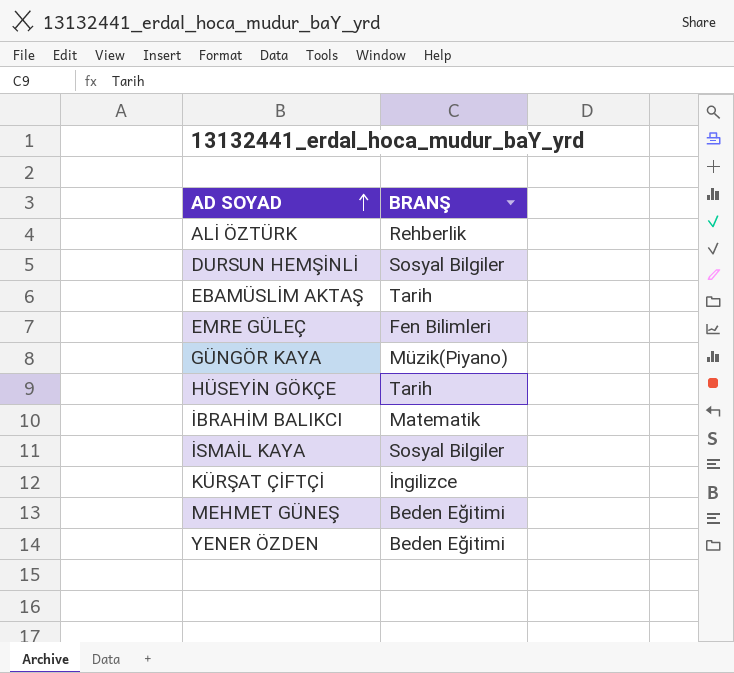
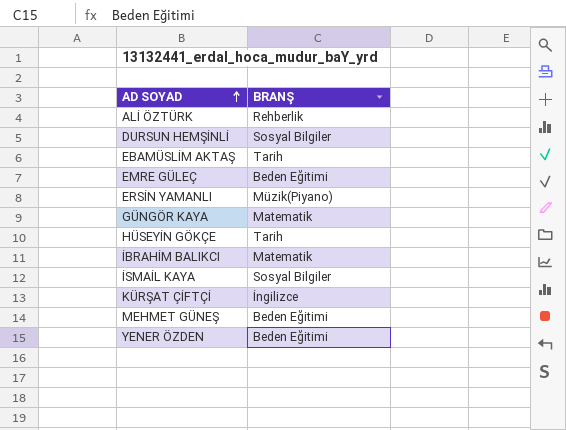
EMRE GÜLEÇ | BRANŞ: Fen Bilimleri -> Beden Eğitimi
row ERSİN YAMANLI: none -> Müzik(Piyano)
GÜNGÖR KAYA | BRANŞ: Müzik(Piyano) -> Matematik

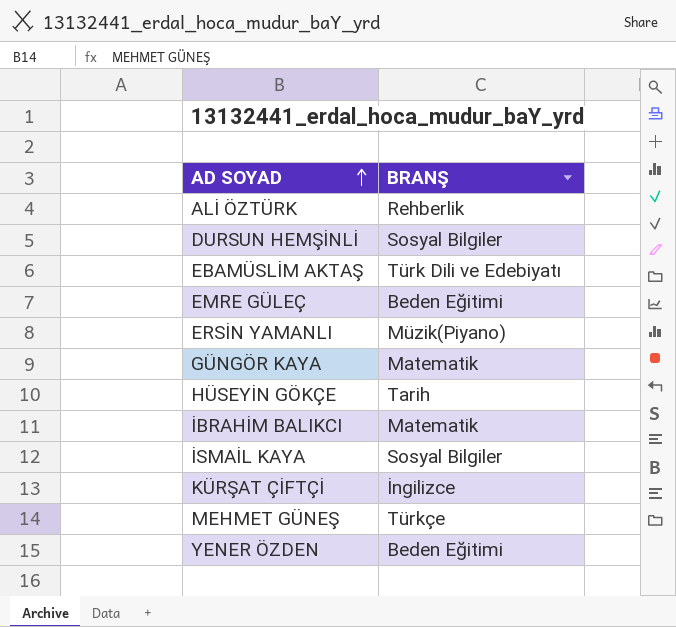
EBAMÜSLİM AKTAŞ | BRANŞ: Tarih -> Türk Dili ve Edebiyatı
MEHMET GÜNEŞ | BRANŞ: Beden Eğitimi -> Türkçe

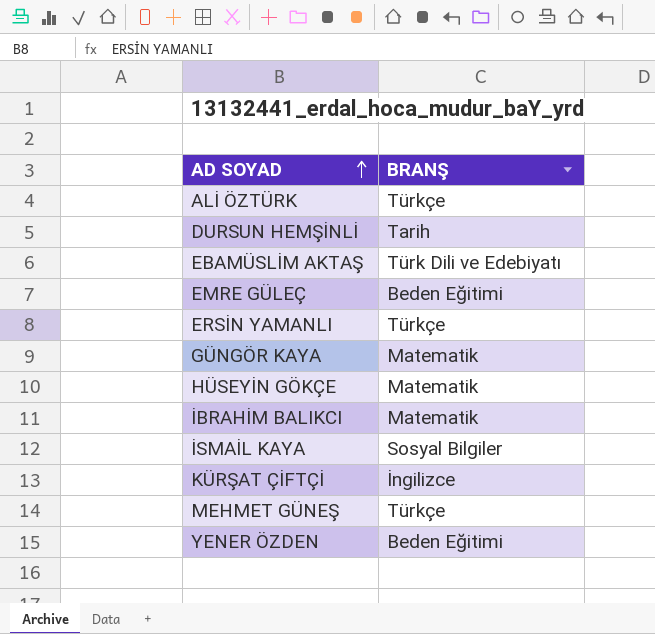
ALİ ÖZTÜRK | BRANŞ: Rehberlik -> Türkçe
DURSUN HEMŞİNLİ | BRANŞ: Sosyal Bilgiler -> Tarih
ERSİN YAMANLI | BRANŞ: Müzik(Piyano) -> Türkçe
HÜSEYİN GÖKÇE | BRANŞ: Tarih -> Matematik

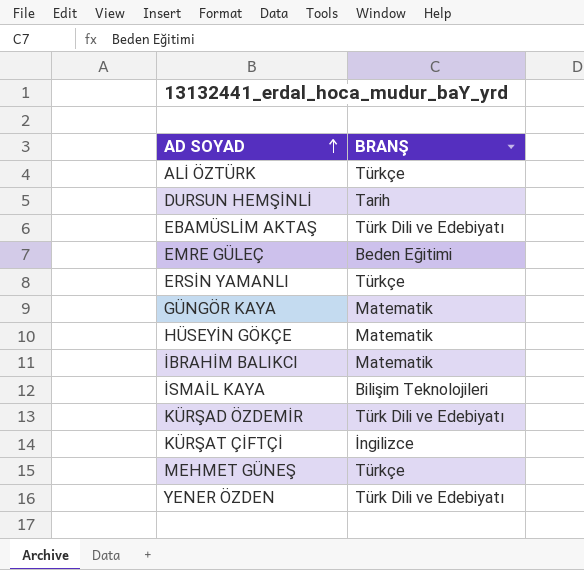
İSMAİL KAYA | BRANŞ: Sosyal Bilgiler -> Bilişim Teknolojileri
row KÜRŞAD ÖZDEMİR: none -> Türk Dili ve Edebiyatı
YENER ÖZDEN | BRANŞ: Beden Eğitimi -> Türk Dili ve Edebiyatı

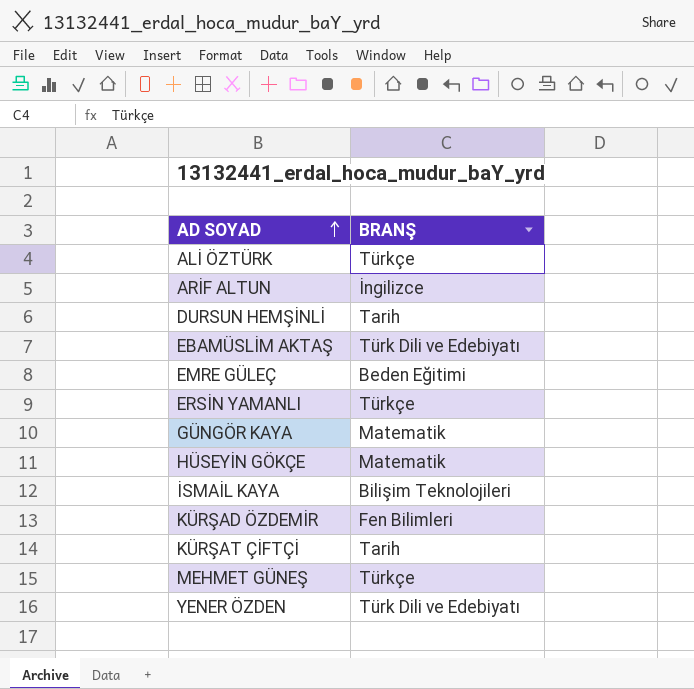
row İBRAHİM BALIKCI: Matematik -> none
row ARİF ALTUN: none -> İngilizce
KÜRŞAD ÖZDEMİR | BRANŞ: Türk Dili ve Edebiyatı -> Fen Bilimleri
KÜRŞAT ÇİFTÇİ | BRANŞ: İngilizce -> Tarih

